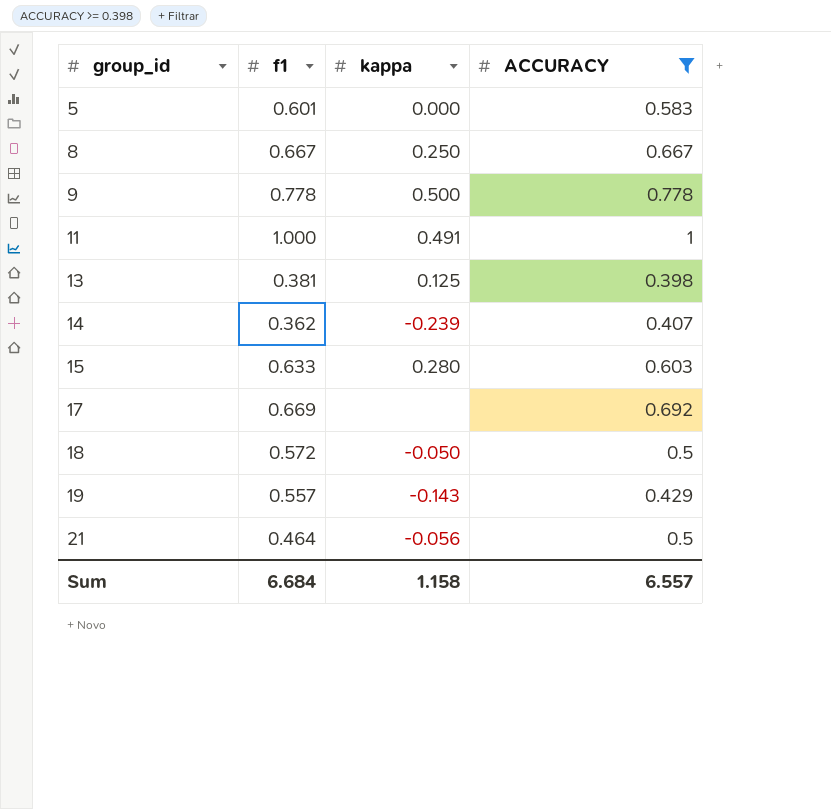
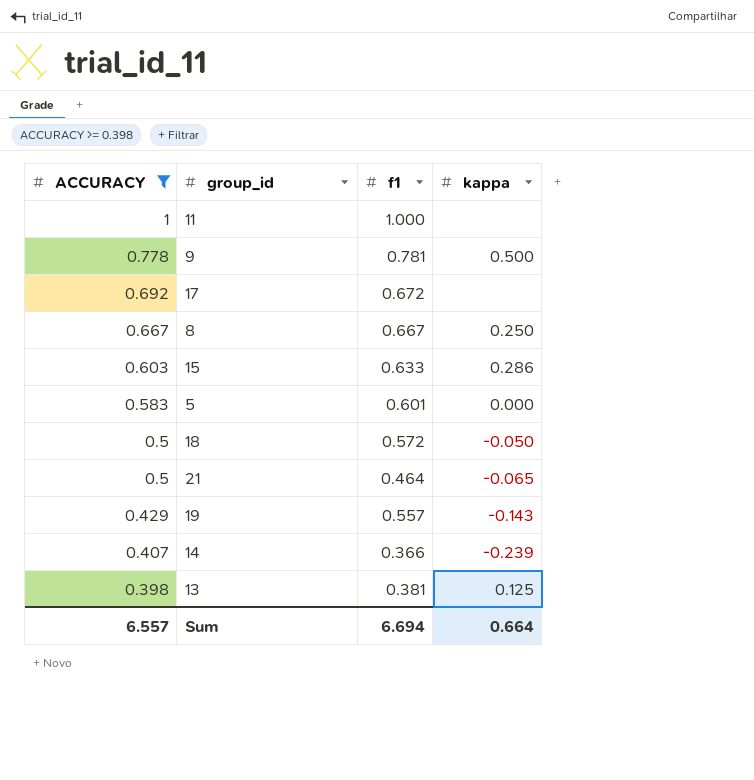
row order: group_id ascending -> ACCURACY descending
column ACCURACY | position: 4 -> 1
11 | kappa: 0.491 -> none
9 | f1: 0.778 -> 0.781
17 | f1: 0.669 -> 0.672
15 | kappa: 0.280 -> 0.286
21 | kappa: -0.056 -> -0.065
14 | f1: 0.362 -> 0.366
Sum | f1: 6.684 -> 6.694
Sum | kappa: 1.158 -> 0.664

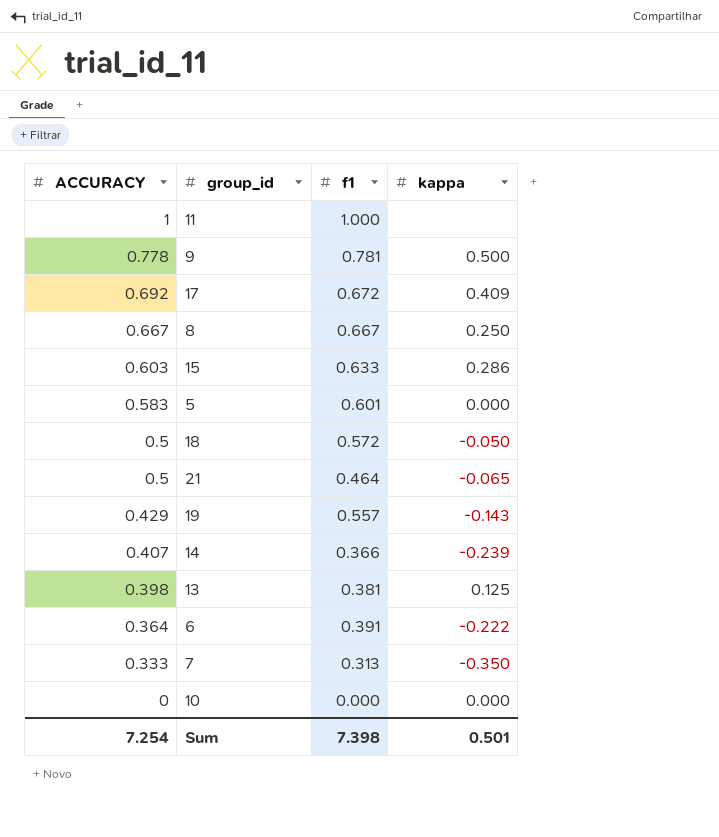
filter: ACCURACY >= 0.398 -> none
17 | kappa: none -> 0.409
Sum | ACCURACY: 6.557 -> 7.254
Sum | f1: 6.694 -> 7.398
Sum | kappa: 0.664 -> 0.501

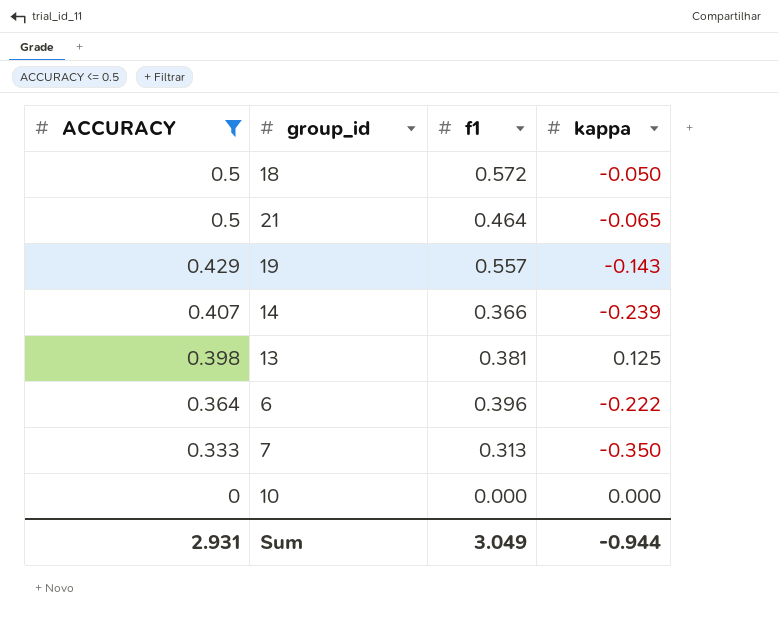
filter: none -> ACCURACY <= 0.5
6 | f1: 0.391 -> 0.396
Sum | ACCURACY: 7.254 -> 2.931
Sum | f1: 7.398 -> 3.049
Sum | kappa: 0.501 -> -0.944

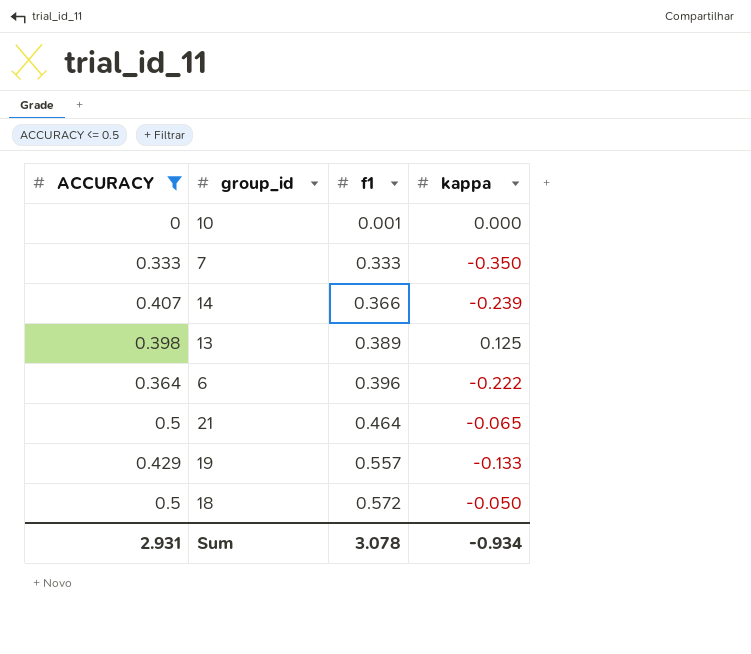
row order: ACCURACY descending -> f1 ascending
10 | f1: 0.000 -> 0.001
7 | f1: 0.313 -> 0.333
13 | f1: 0.381 -> 0.389
19 | kappa: -0.143 -> -0.133
Sum | f1: 3.049 -> 3.078
Sum | kappa: -0.944 -> -0.934

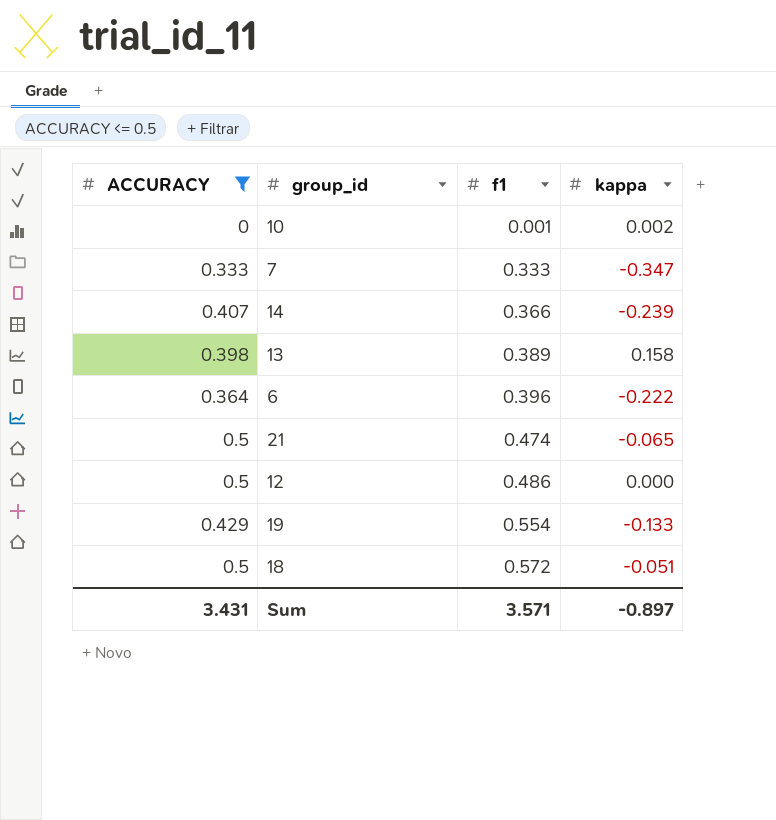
10 | kappa: 0.000 -> 0.002
7 | kappa: -0.350 -> -0.347
13 | kappa: 0.125 -> 0.158
21 | f1: 0.464 -> 0.474
row 12: none -> 0.5 | 0.486 | 0.000
19 | f1: 0.557 -> 0.554
18 | kappa: -0.050 -> -0.051
Sum | ACCURACY: 2.931 -> 3.431
Sum | f1: 3.078 -> 3.571
Sum | kappa: -0.934 -> -0.897

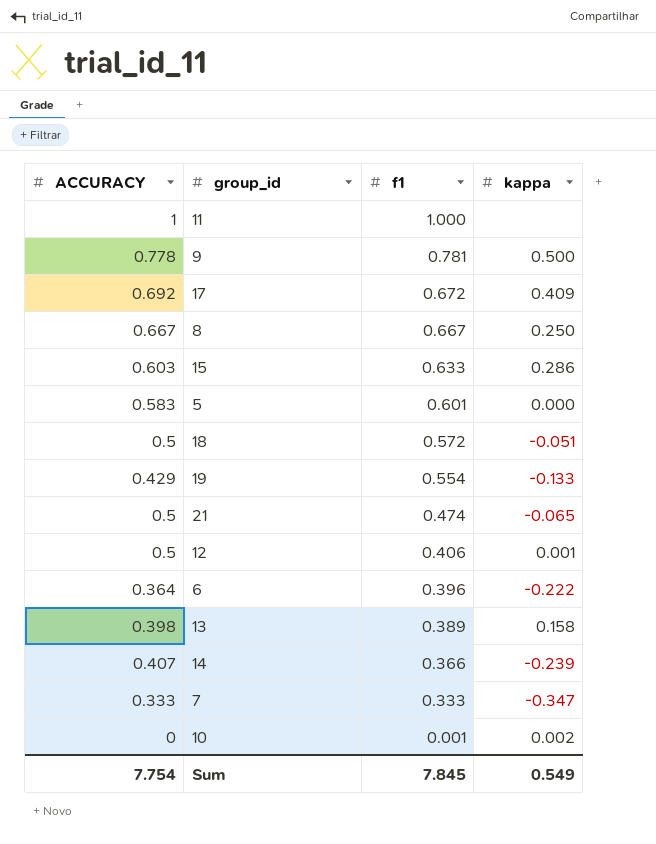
filter: ACCURACY <= 0.5 -> none
row order: f1 ascending -> f1 descending
12 | f1: 0.486 -> 0.406
12 | kappa: 0.000 -> 0.001
Sum | ACCURACY: 3.431 -> 7.754
Sum | f1: 3.571 -> 7.845
Sum | kappa: -0.897 -> 0.549

